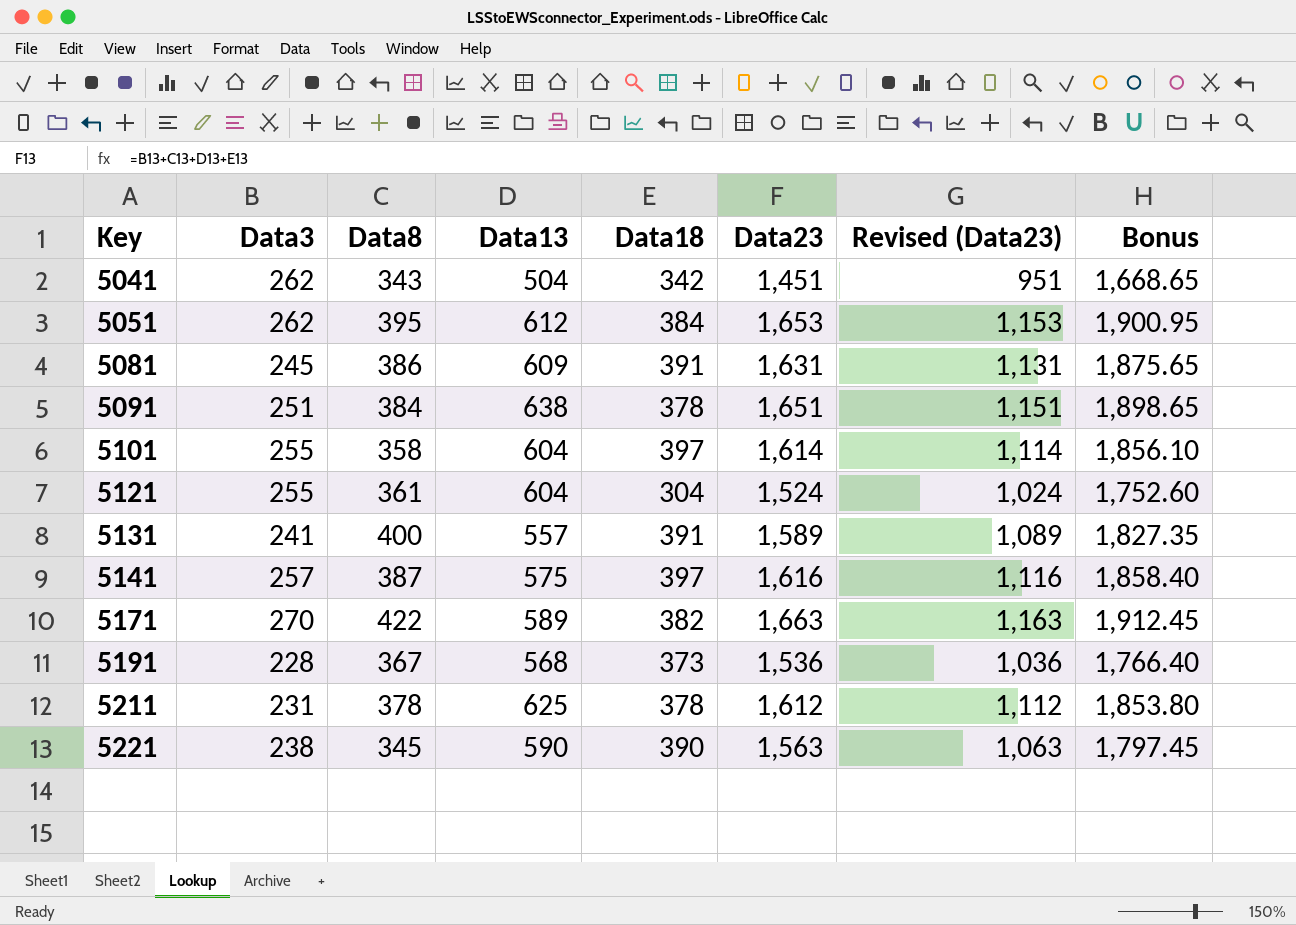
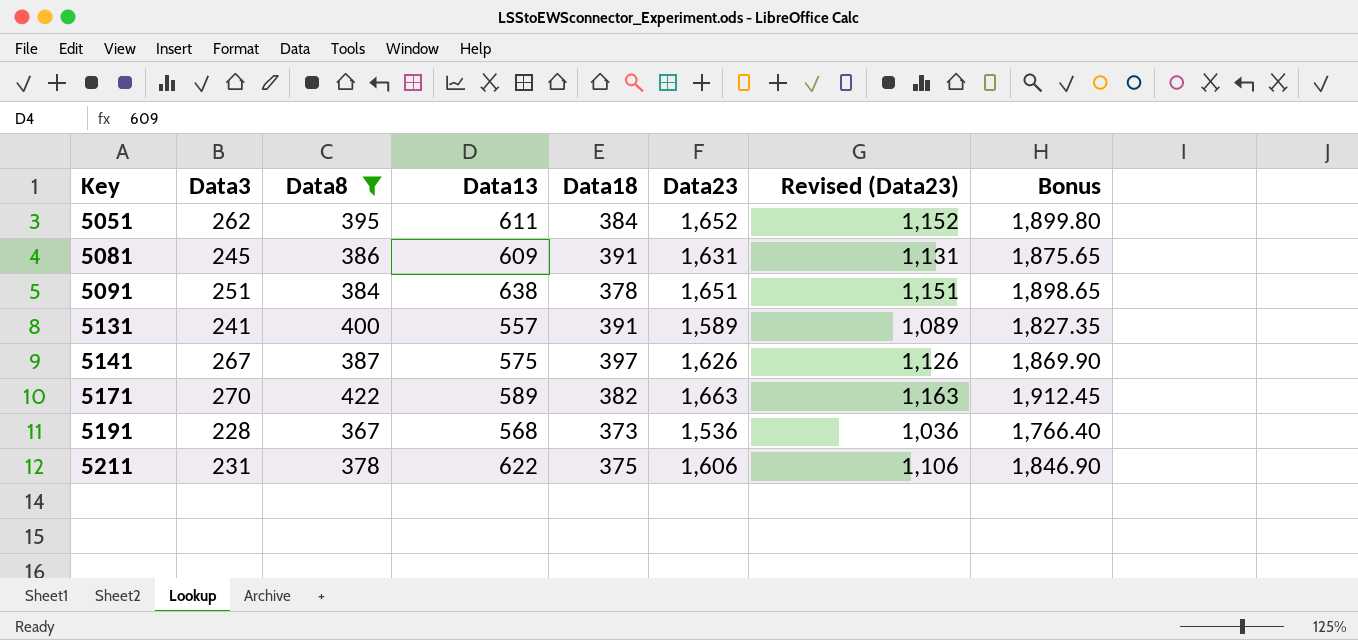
filter: none -> Data8 >= 367
5051 | Data13: 612 -> 611
5051 | Data23: 1,653 -> 1,652
5051 | Revised (Data23): 1,153 -> 1,152
5051 | Bonus: 1,900.95 -> 1,899.80
5141 | Data3: 257 -> 267
5141 | Data23: 1,616 -> 1,626
5141 | Revised (Data23): 1,116 -> 1,126
5141 | Bonus: 1,858.40 -> 1,869.90
5211 | Data13: 625 -> 622
5211 | Data18: 378 -> 375
5211 | Data23: 1,612 -> 1,606
5211 | Revised (Data23): 1,112 -> 1,106
5211 | Bonus: 1,853.80 -> 1,846.90

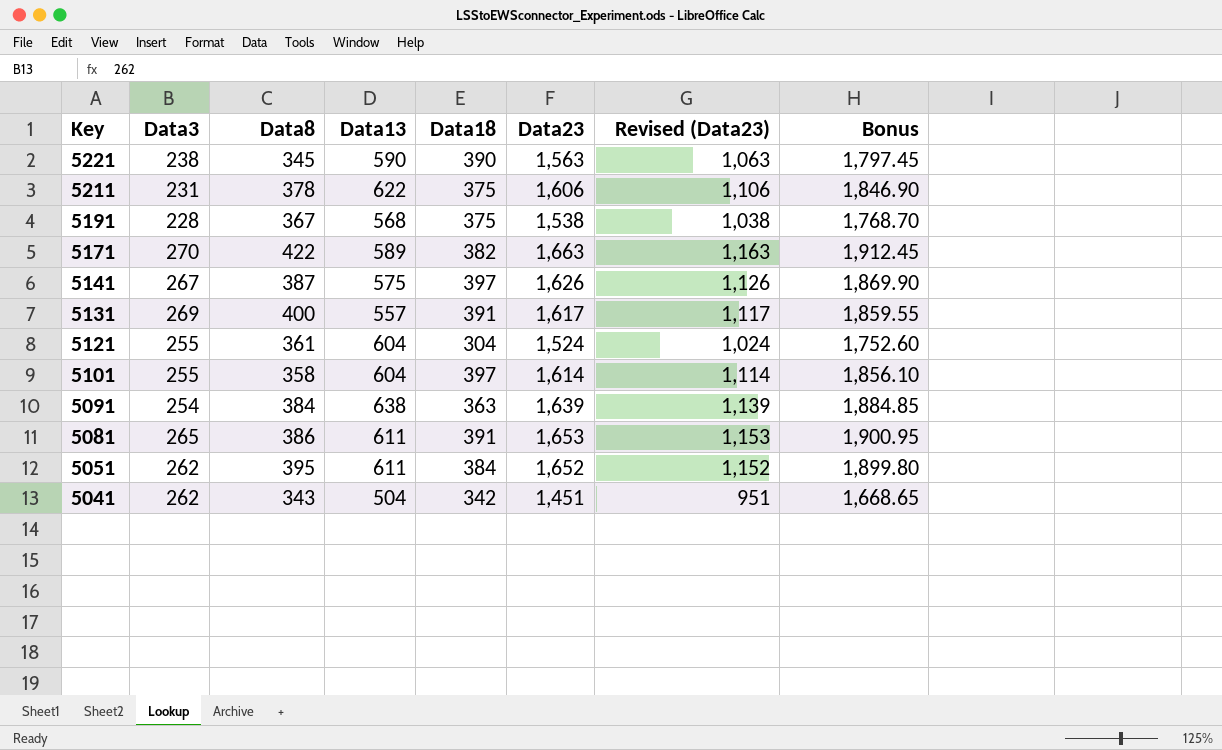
filter: Data8 >= 367 -> none
row order: Key ascending -> Key descending
5191 | Data18: 373 -> 375
5191 | Data23: 1,536 -> 1,538
5191 | Revised (Data23): 1,036 -> 1,038
5191 | Bonus: 1,766.40 -> 1,768.70
5131 | Data3: 241 -> 269
5131 | Data23: 1,589 -> 1,617
5131 | Revised (Data23): 1,089 -> 1,117
5131 | Bonus: 1,827.35 -> 1,859.55
5091 | Data3: 251 -> 254
5091 | Data18: 378 -> 363
5091 | Data23: 1,651 -> 1,639
5091 | Revised (Data23): 1,151 -> 1,139
5091 | Bonus: 1,898.65 -> 1,884.85
5081 | Data3: 245 -> 265
5081 | Data13: 609 -> 611
5081 | Data23: 1,631 -> 1,653
5081 | Revised (Data23): 1,131 -> 1,153
5081 | Bonus: 1,875.65 -> 1,900.95

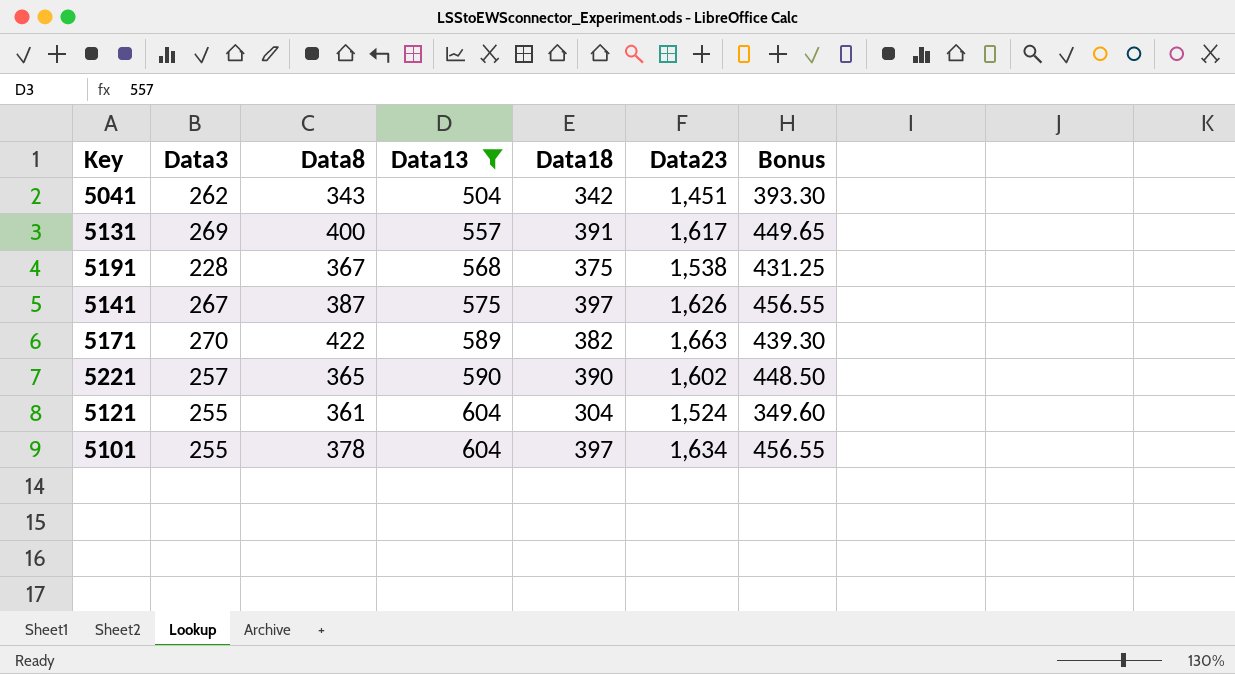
filter: none -> Data13 <= 604
row order: Key descending -> Data13 ascending
column Revised (Data23) | formula: [Data23] - 500 -> none
column Bonus | formula: [Data23] * 1.15 -> [Data18] * 1.15
5221 | Data3: 238 -> 257
5221 | Data8: 345 -> 365
5221 | Data23: 1,563 -> 1,602
5101 | Data8: 358 -> 378
5101 | Data23: 1,614 -> 1,634

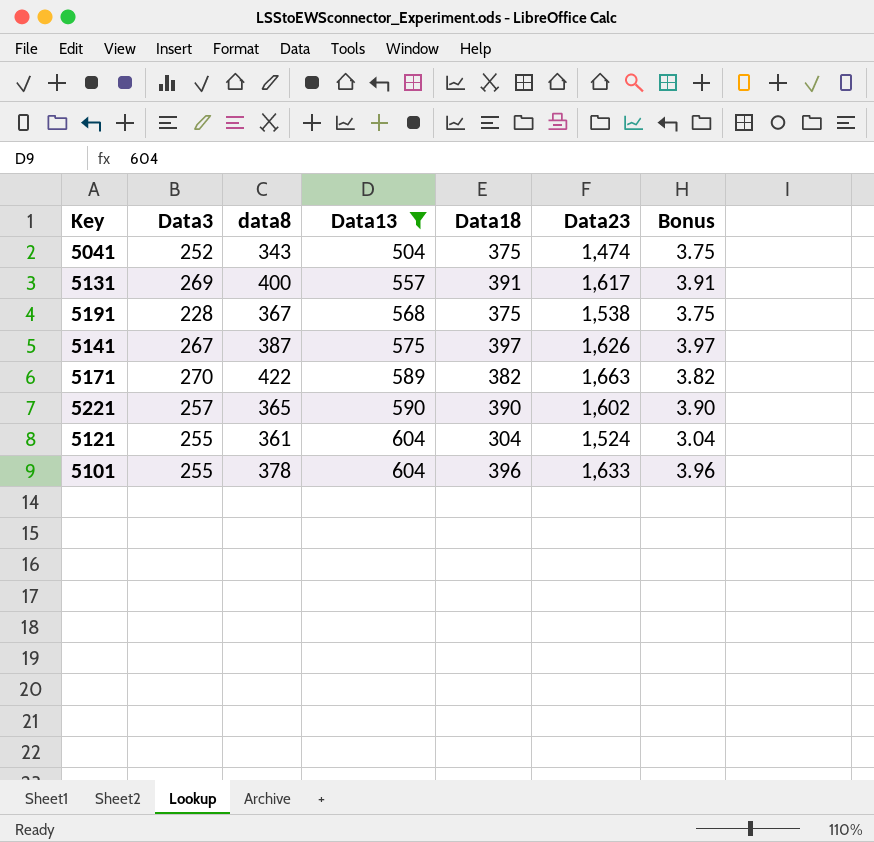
column name: Data8 -> data8
column Bonus | formula: [Data18] * 1.15 -> [Data18] * 0.01
5041 | Data3: 262 -> 252
5041 | Data18: 342 -> 375
5041 | Data23: 1,451 -> 1,474
5101 | Data18: 397 -> 396
5101 | Data23: 1,634 -> 1,633

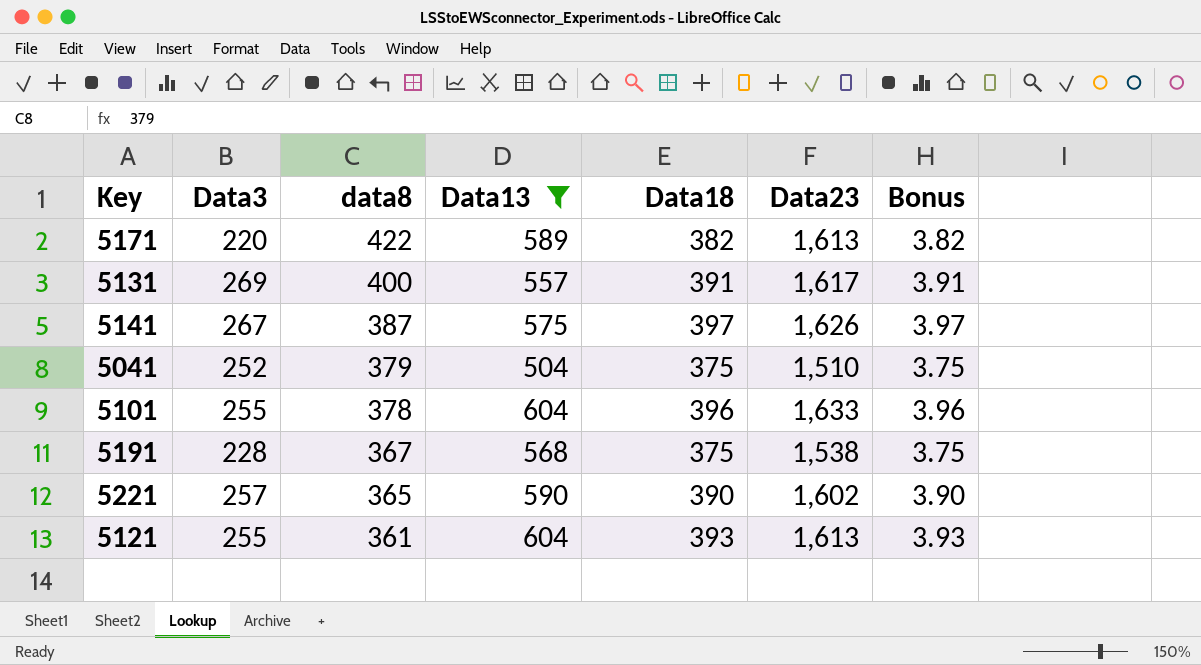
row order: Data13 ascending -> data8 descending
5171 | Data3: 270 -> 220
5171 | Data23: 1,663 -> 1,613
5041 | data8: 343 -> 379
5041 | Data23: 1,474 -> 1,510
5121 | Data18: 304 -> 393
5121 | Data23: 1,524 -> 1,613
5121 | Bonus: 3.04 -> 3.93

